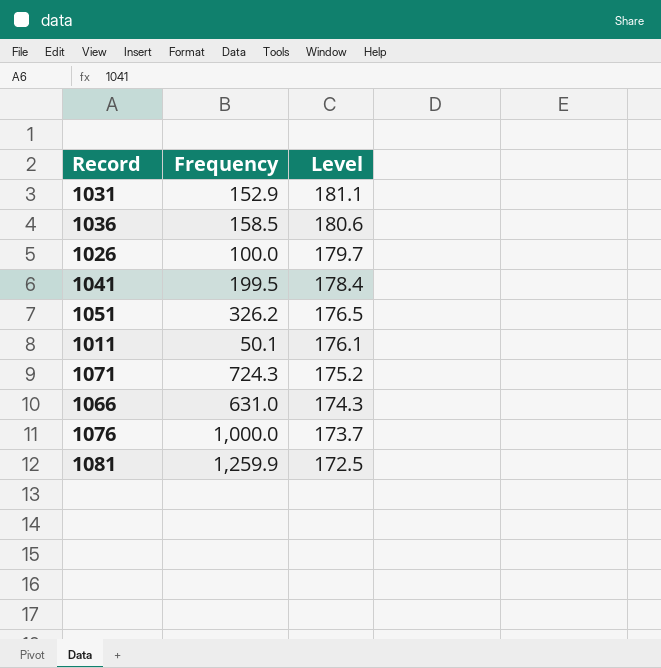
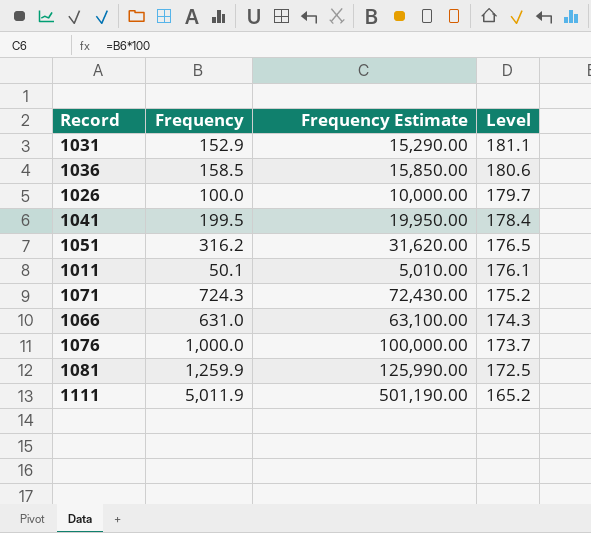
column Frequency Estimate | formula: none -> [Frequency] * 100
1051 | Frequency: 326.2 -> 316.2
row 1111: none -> 5,011.9 | 501,190.00 | 165.2

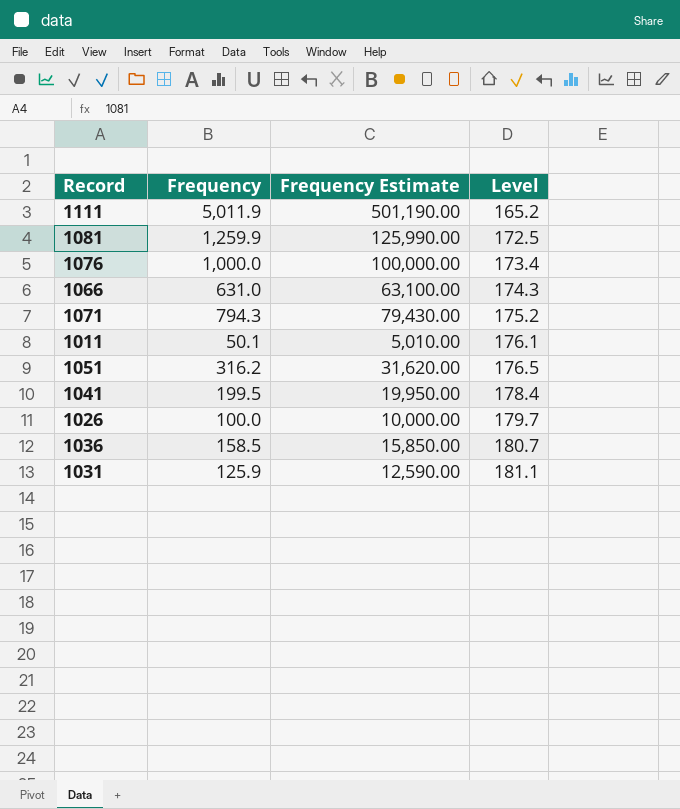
row order: Level descending -> Level ascending
1076 | Level: 173.7 -> 173.4
1071 | Frequency: 724.3 -> 794.3
1071 | Frequency Estimate: 72,430.00 -> 79,430.00
1036 | Level: 180.6 -> 180.7
1031 | Frequency: 152.9 -> 125.9
1031 | Frequency Estimate: 15,290.00 -> 12,590.00

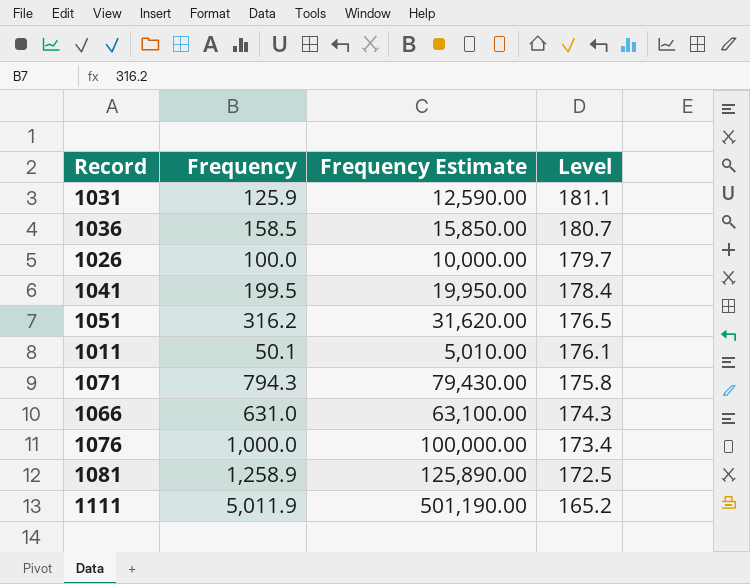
row order: Level ascending -> Level descending
1071 | Level: 175.2 -> 175.8
1081 | Frequency: 1,259.9 -> 1,258.9
1081 | Frequency Estimate: 125,990.00 -> 125,890.00

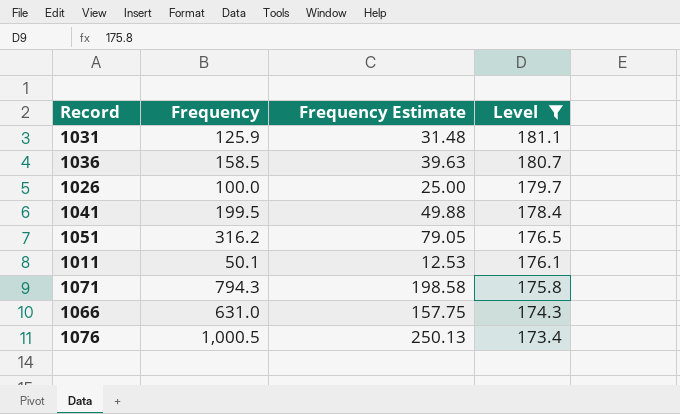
filter: none -> Level >= 173.4
column Frequency Estimate | formula: [Frequency] * 100 -> [Frequency] * 0.25
1076 | Frequency: 1,000.0 -> 1,000.5

